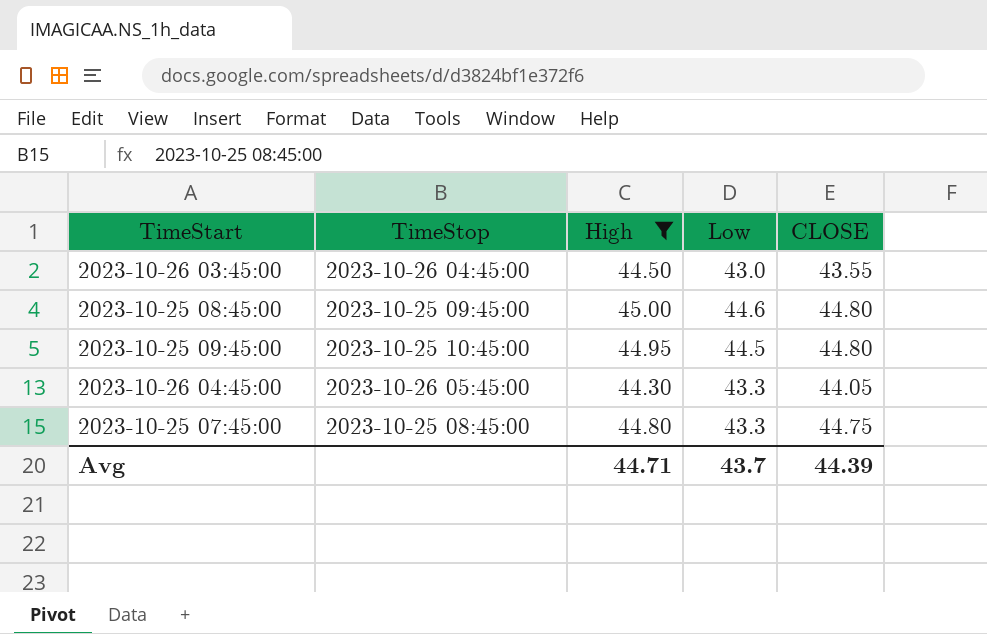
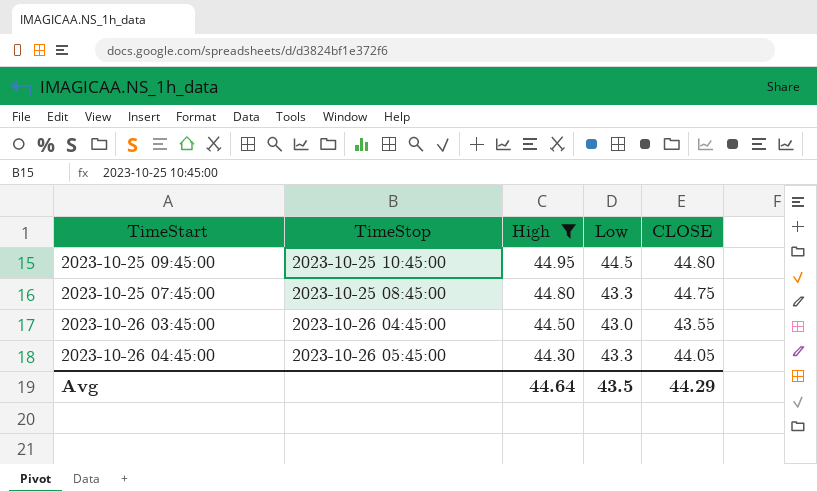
row order: none -> High descending
row 2023-10-25 08:45:00: 2023-10-25 09:45:00 | 45.00 | 44.6 | 44.80 -> none
Avg | High: 44.71 -> 44.64
Avg | Low: 43.7 -> 43.5
Avg | CLOSE: 44.39 -> 44.29

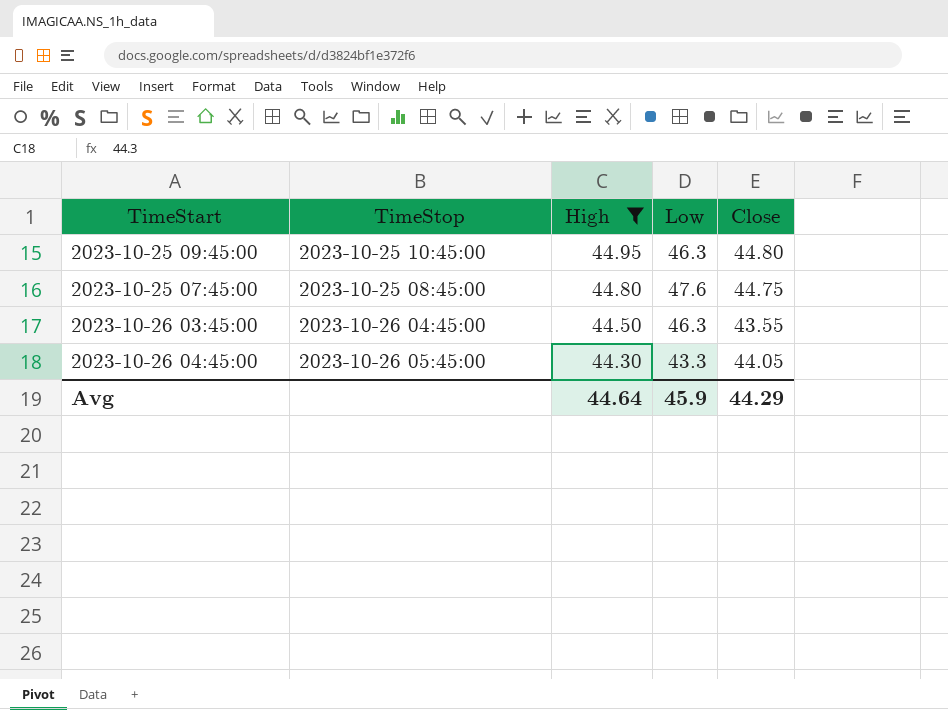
column name: CLOSE -> Close
2023-10-25 09:45:00 | Low: 44.5 -> 46.3
2023-10-25 07:45:00 | Low: 43.3 -> 47.6
2023-10-26 03:45:00 | Low: 43.0 -> 46.3
Avg | Low: 43.5 -> 45.9

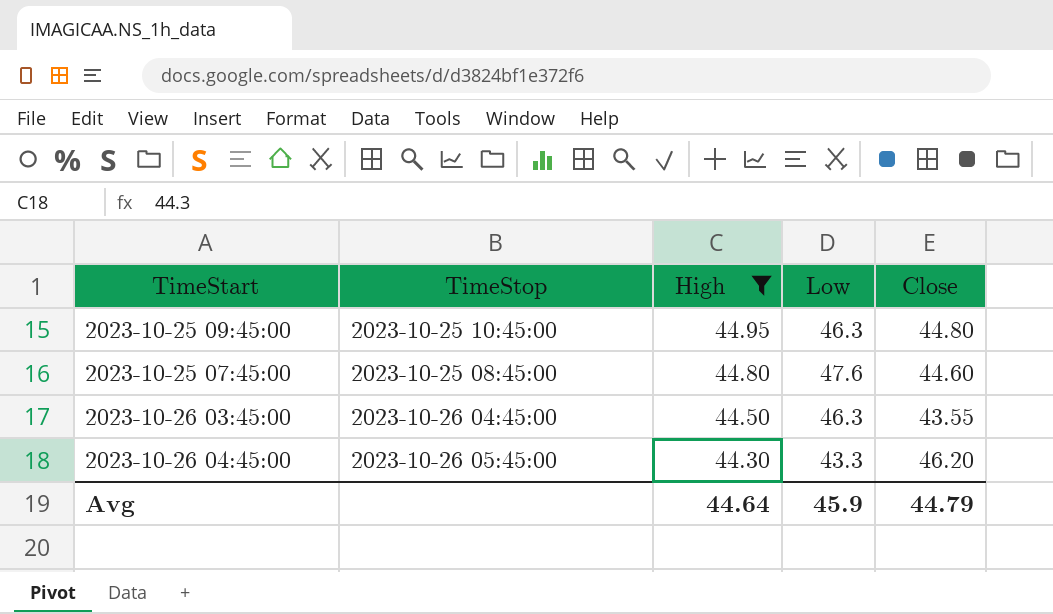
2023-10-25 07:45:00 | Close: 44.75 -> 44.60
2023-10-26 04:45:00 | Close: 44.05 -> 46.20
Avg | Close: 44.29 -> 44.79

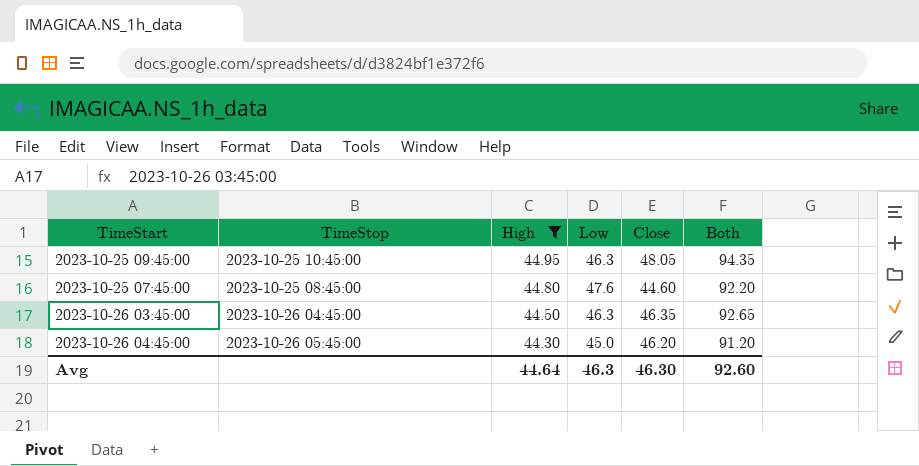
column Both | formula: none -> [Low] + [Close]
2023-10-25 09:45:00 | Close: 44.80 -> 48.05
2023-10-26 03:45:00 | Close: 43.55 -> 46.35
2023-10-26 04:45:00 | Low: 43.3 -> 45.0
Avg | Low: 45.9 -> 46.3
Avg | Close: 44.79 -> 46.30

